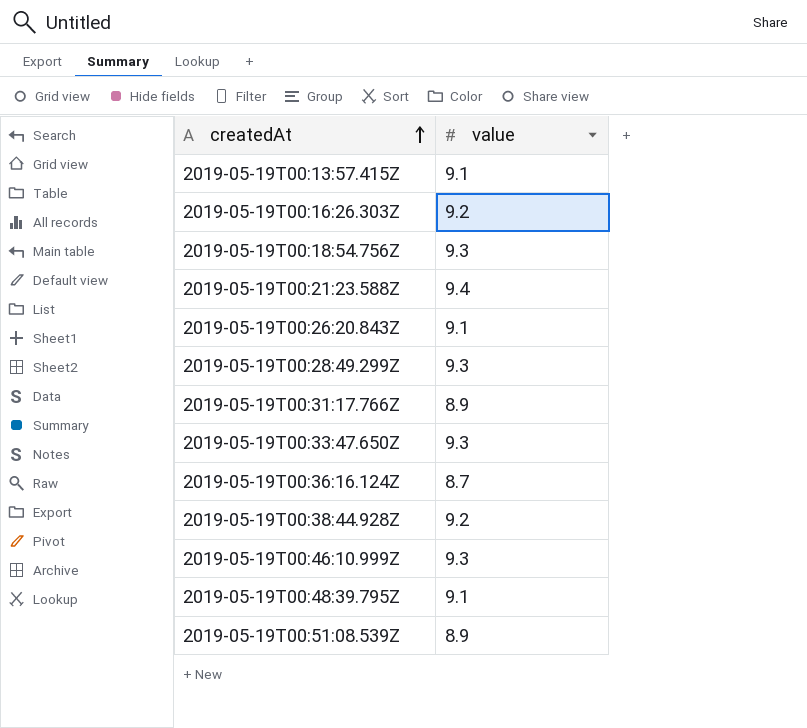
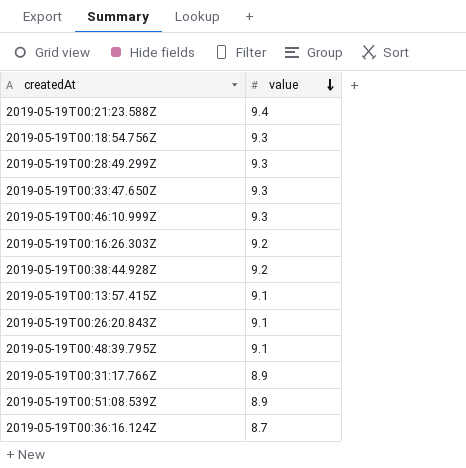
row order: createdAt ascending -> value descending

